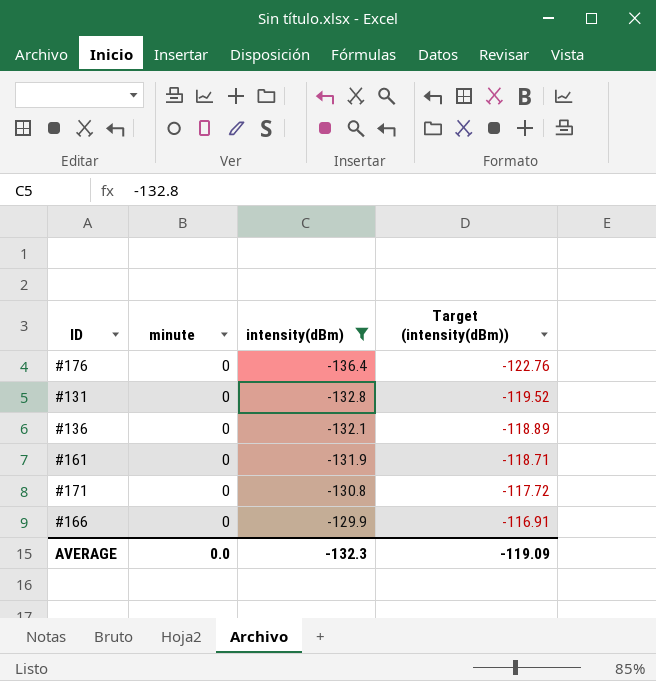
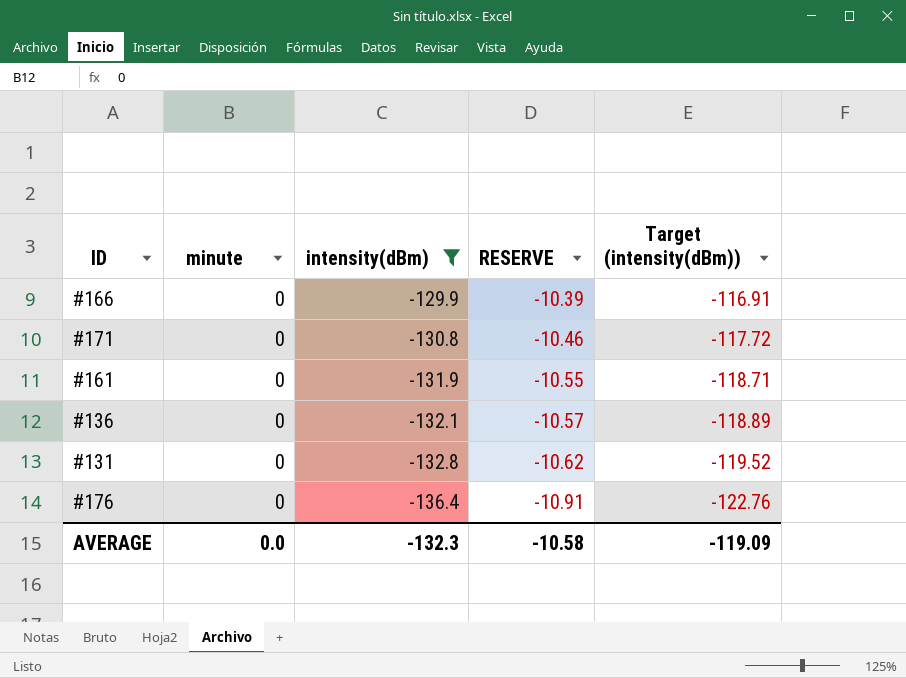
row order: intensity(dBm) ascending -> intensity(dBm) descending
column RESERVE | formula: none -> [intensity(dBm)] * 0.08

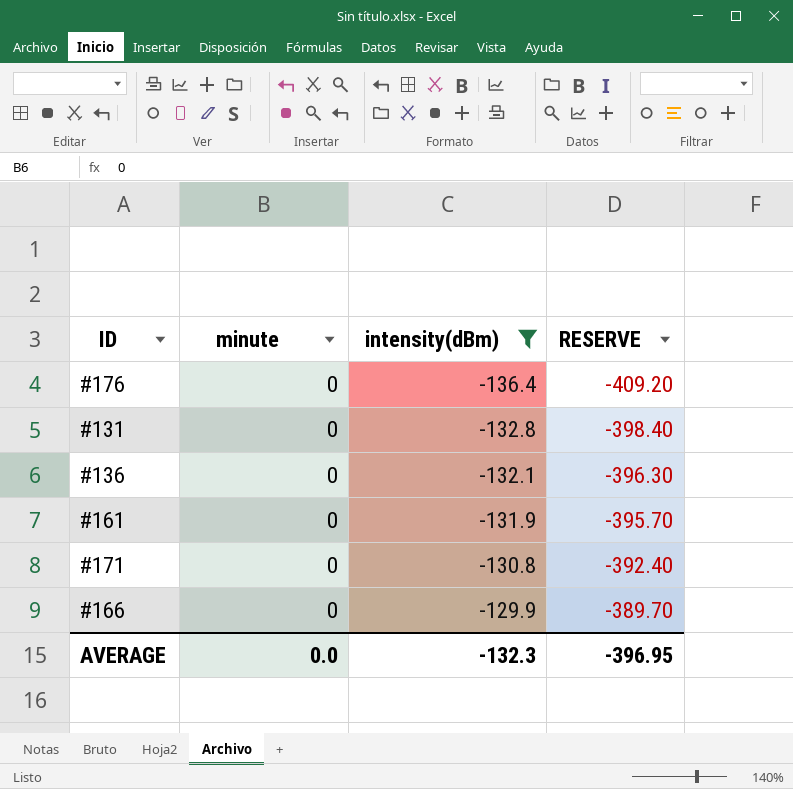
row order: intensity(dBm) descending -> intensity(dBm) ascending
column Target (intensity(dBm)) | formula: [intensity(dBm)] * 0.9 -> none
column RESERVE | formula: [intensity(dBm)] * 0.08 -> [intensity(dBm)] * 3
AVERAGE | RESERVE: -10.58 -> -396.95

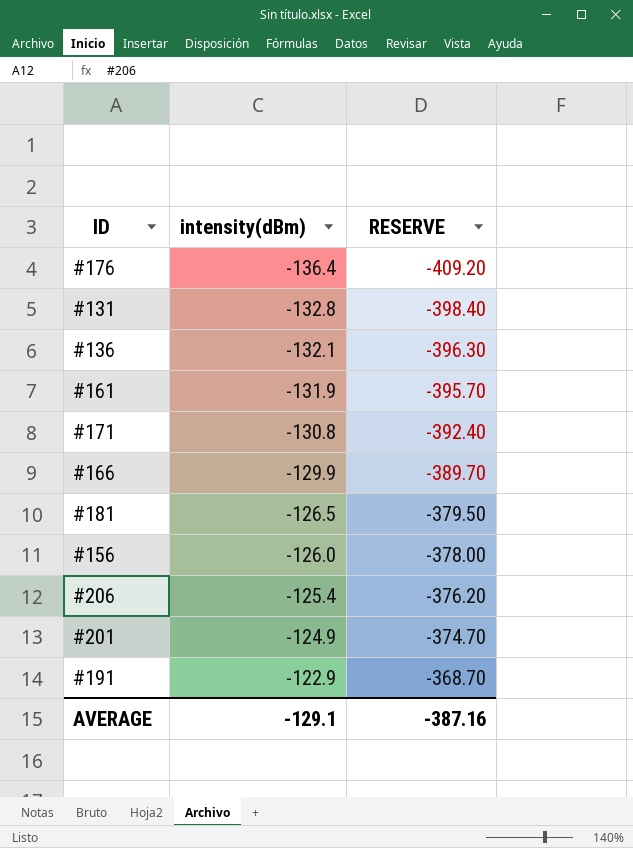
filter: intensity(dBm) <= -129.9 -> none
column minute | position: 2 -> none
AVERAGE | intensity(dBm): -132.3 -> -129.1
AVERAGE | RESERVE: -396.95 -> -387.16

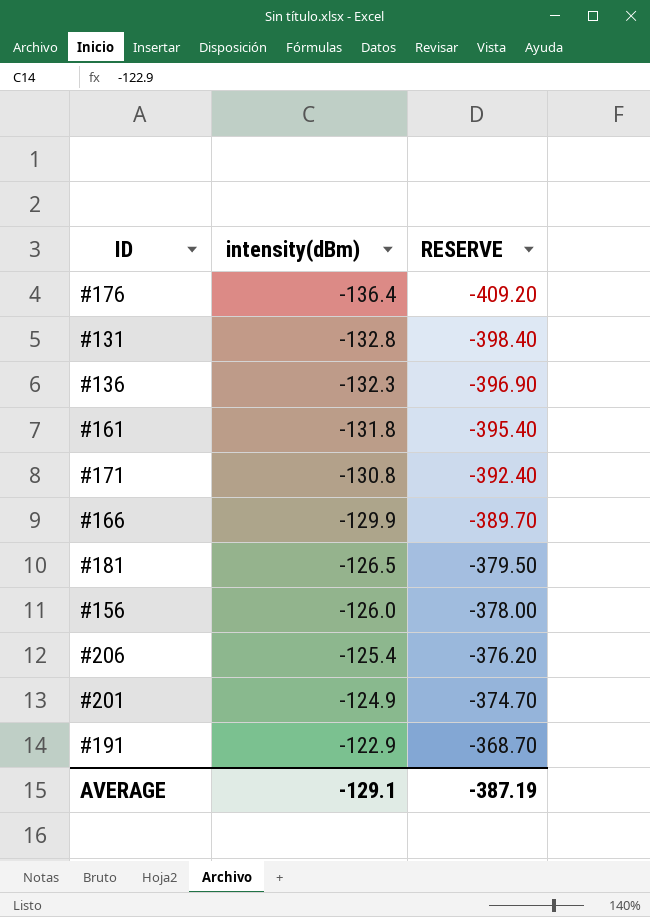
#136 | intensity(dBm): -132.1 -> -132.3
#136 | RESERVE: -396.30 -> -396.90
#161 | intensity(dBm): -131.9 -> -131.8
#161 | RESERVE: -395.70 -> -395.40
AVERAGE | RESERVE: -387.16 -> -387.19

